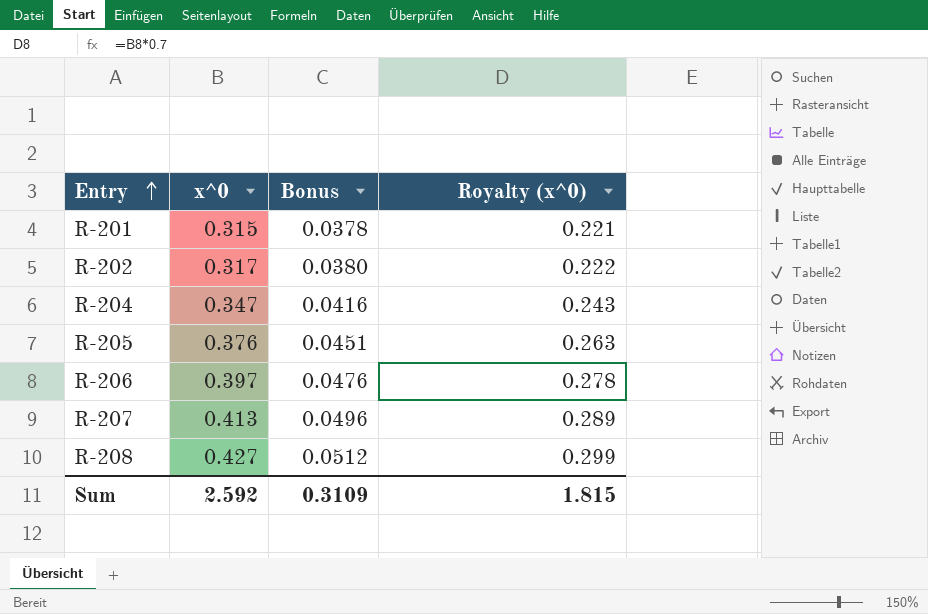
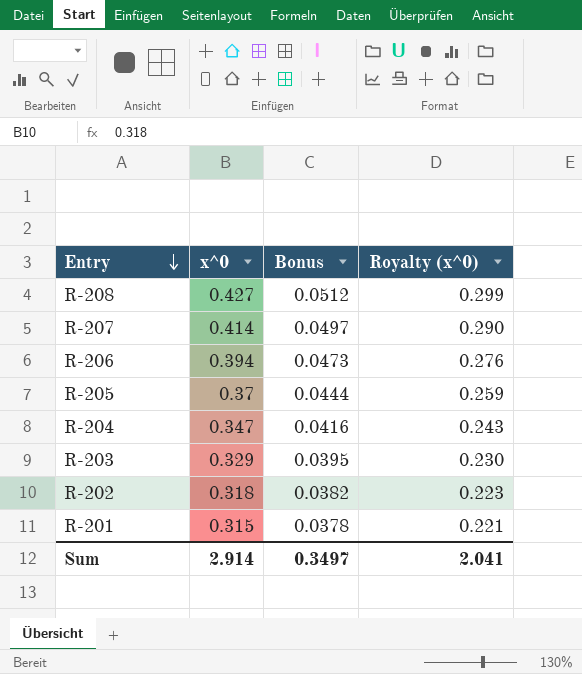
row order: Entry ascending -> Entry descending
R-207 | x^0: 0.413 -> 0.414
R-207 | Bonus: 0.0496 -> 0.0497
R-207 | Royalty (x^0): 0.289 -> 0.290
R-206 | x^0: 0.397 -> 0.394
R-206 | Bonus: 0.0476 -> 0.0473
R-206 | Royalty (x^0): 0.278 -> 0.276
R-205 | x^0: 0.376 -> 0.37
R-205 | Bonus: 0.0451 -> 0.0444
R-205 | Royalty (x^0): 0.263 -> 0.259
row R-203: none -> 0.329 | 0.0395 | 0.230
R-202 | x^0: 0.317 -> 0.318
R-202 | Bonus: 0.0380 -> 0.0382
R-202 | Royalty (x^0): 0.222 -> 0.223
Sum | x^0: 2.592 -> 2.914
Sum | Bonus: 0.3109 -> 0.3497
Sum | Royalty (x^0): 1.815 -> 2.041

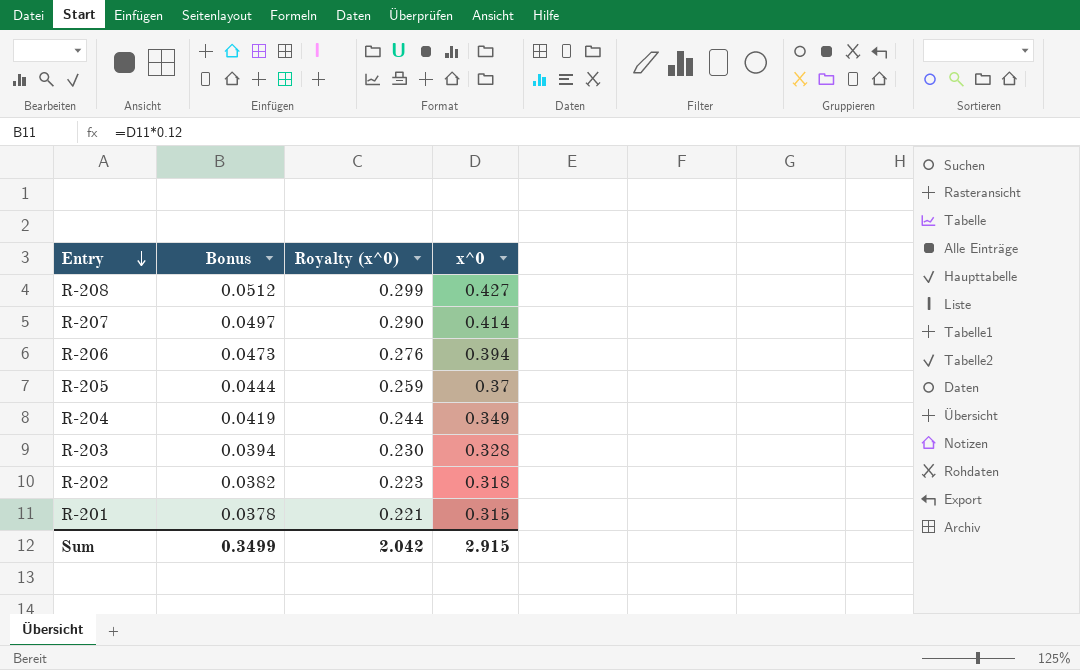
column x^0 | position: 2 -> 4
R-204 | Bonus: 0.0416 -> 0.0419
R-204 | Royalty (x^0): 0.243 -> 0.244
R-204 | x^0: 0.347 -> 0.349
R-203 | Bonus: 0.0395 -> 0.0394
R-203 | x^0: 0.329 -> 0.328
Sum | Bonus: 0.3497 -> 0.3499
Sum | Royalty (x^0): 2.041 -> 2.042
Sum | x^0: 2.914 -> 2.915

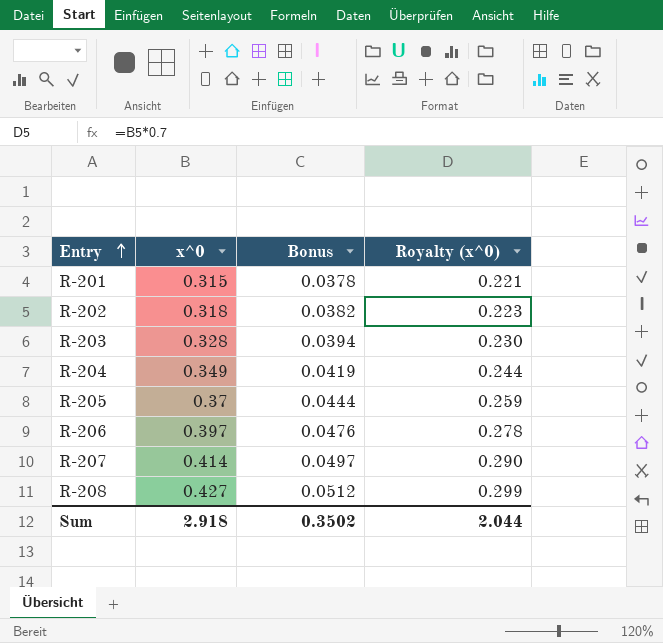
row order: Entry descending -> Entry ascending
column x^0 | position: 4 -> 2
R-206 | x^0: 0.394 -> 0.397
R-206 | Bonus: 0.0473 -> 0.0476
R-206 | Royalty (x^0): 0.276 -> 0.278
Sum | x^0: 2.915 -> 2.918
Sum | Bonus: 0.3499 -> 0.3502
Sum | Royalty (x^0): 2.042 -> 2.044

